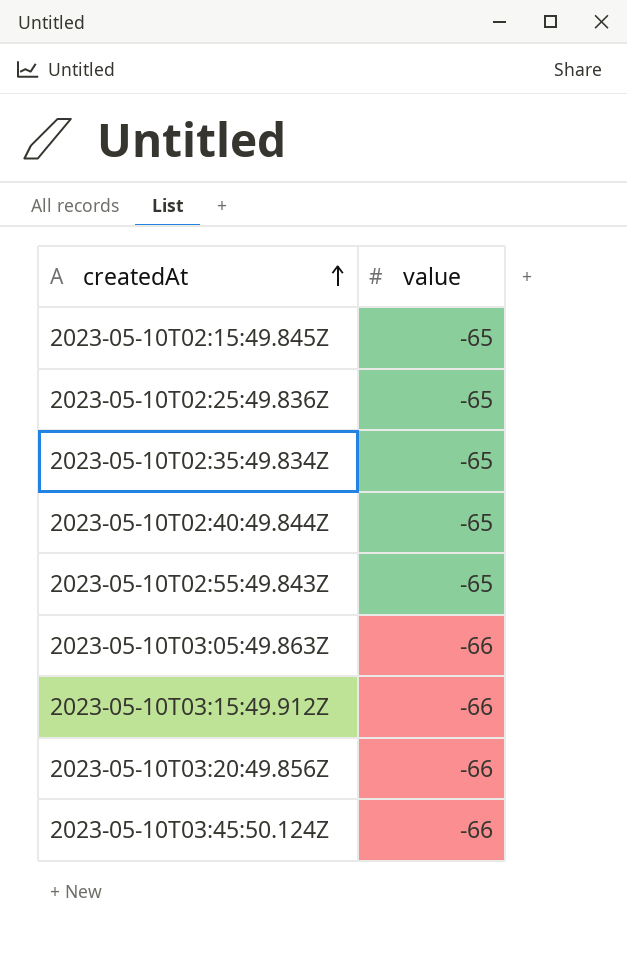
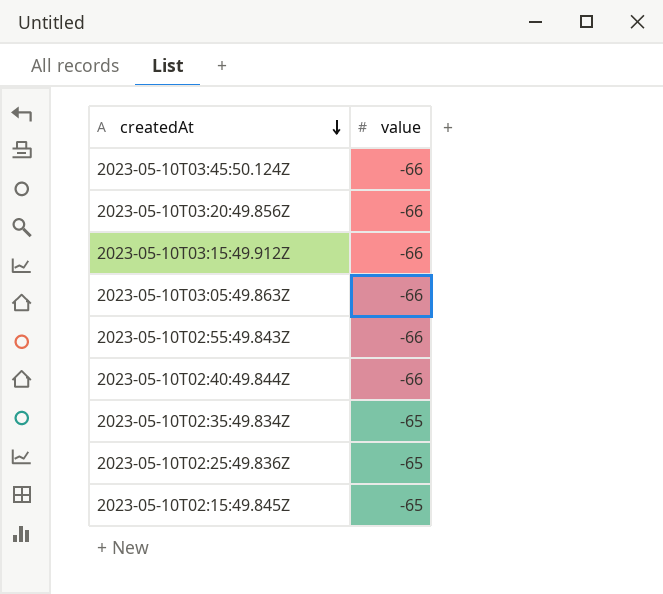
row order: createdAt ascending -> createdAt descending
2023-05-10T02:55:49.843Z | value: -65 -> -66
2023-05-10T02:40:49.844Z | value: -65 -> -66

